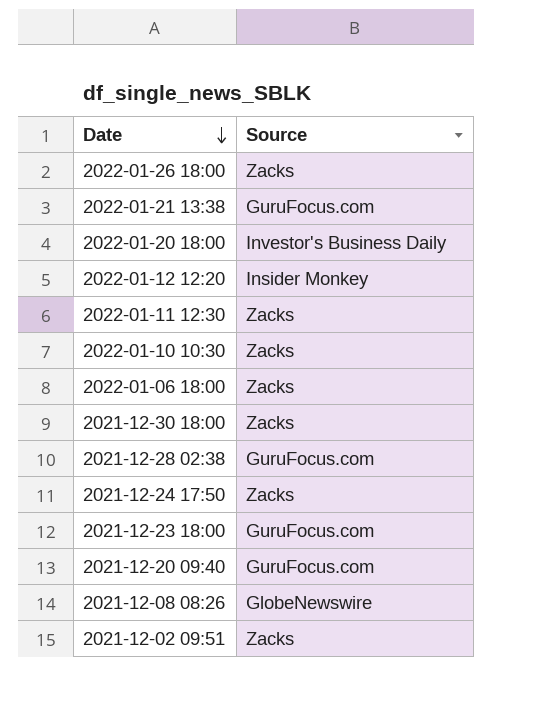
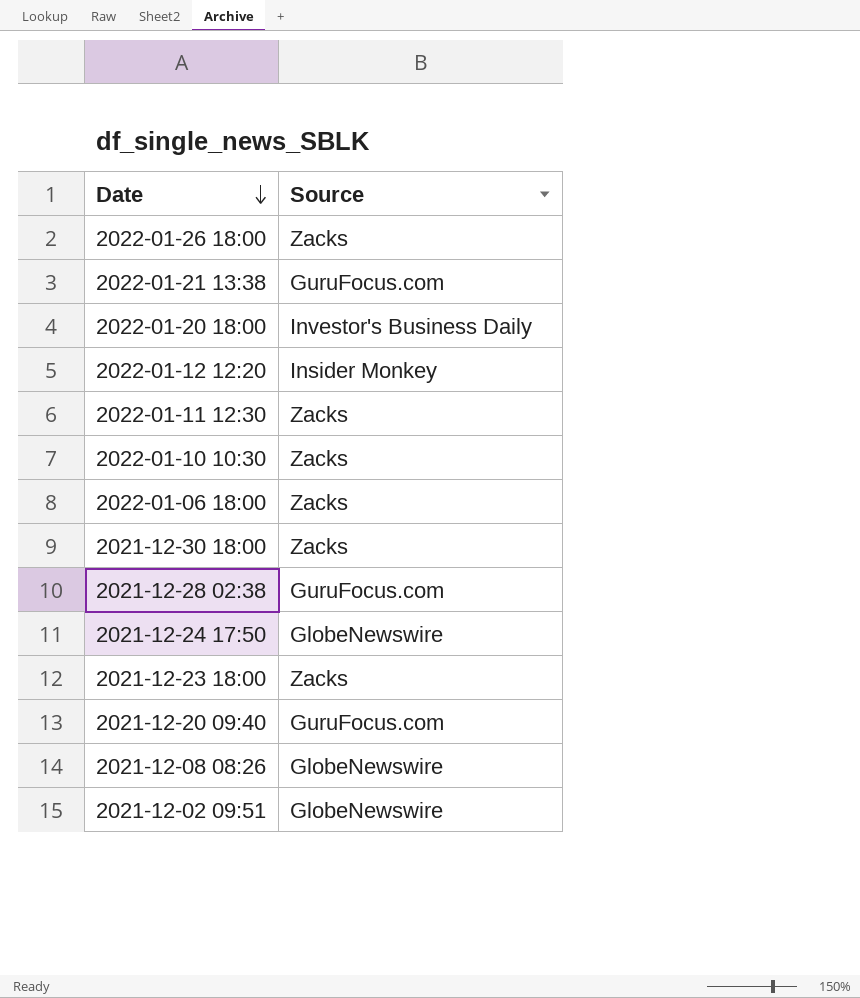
2021-12-24 17:50 | Source: Zacks -> GlobeNewswire
2021-12-23 18:00 | Source: GuruFocus.com -> Zacks
2021-12-02 09:51 | Source: Zacks -> GlobeNewswire

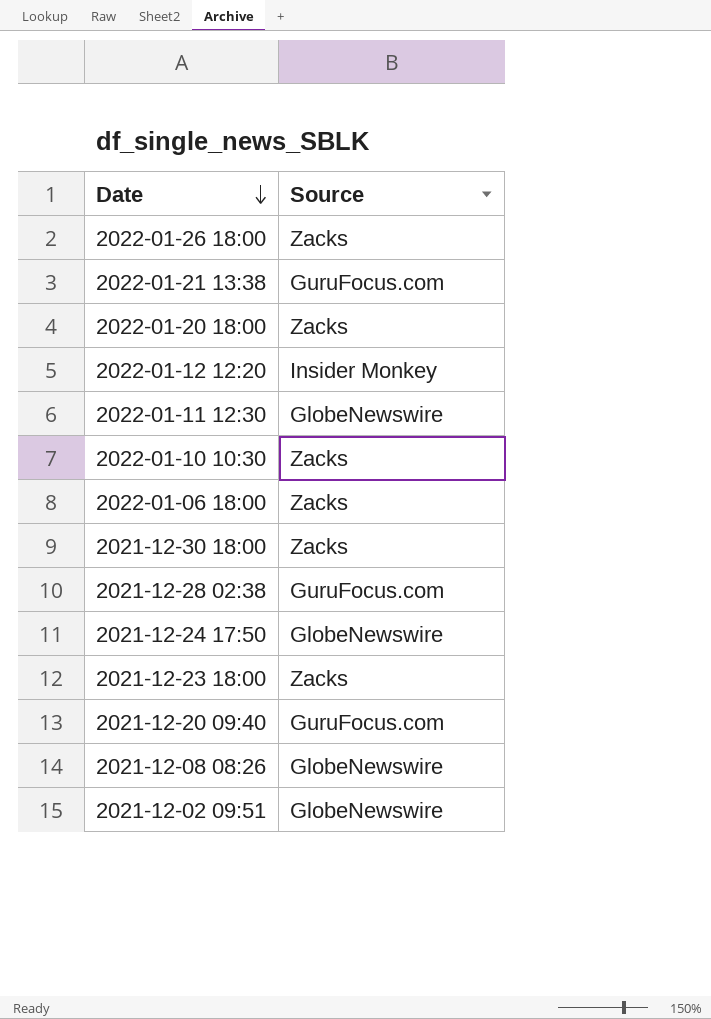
2022-01-20 18:00 | Source: Investor's Business Daily -> Zacks
2022-01-11 12:30 | Source: Zacks -> GlobeNewswire

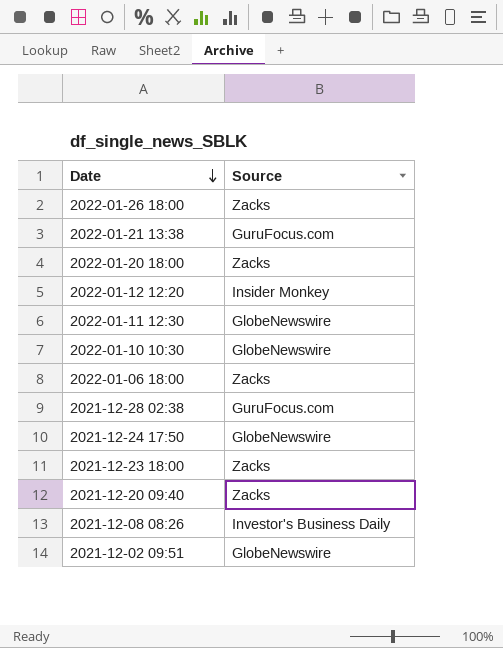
row 2021-12-30 18:00: Zacks -> none
2022-01-10 10:30 | Source: Zacks -> GlobeNewswire
2021-12-20 09:40 | Source: GuruFocus.com -> Zacks
2021-12-08 08:26 | Source: GlobeNewswire -> Investor's Business Daily

